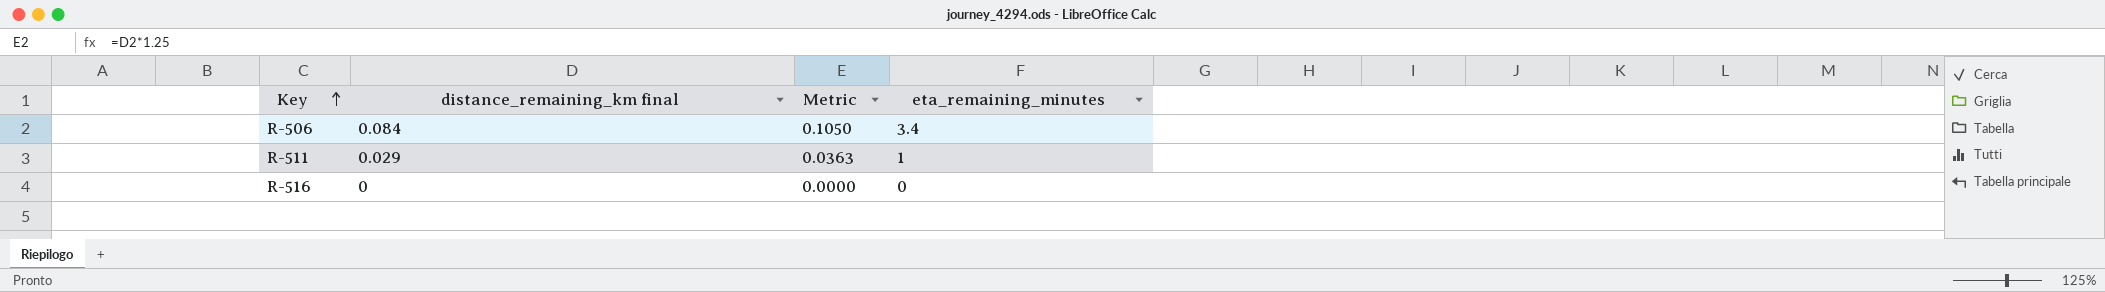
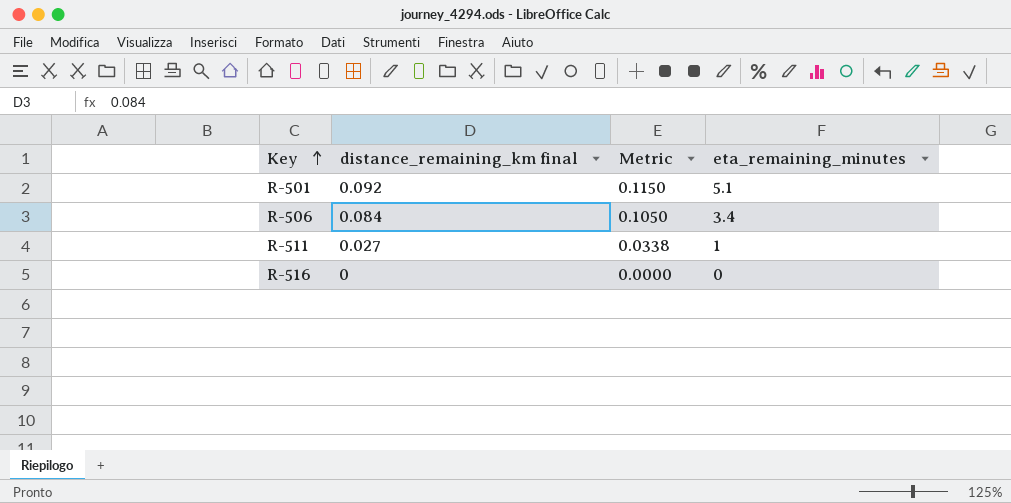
row R-501: none -> 0.092 | 0.1150 | 5.1
R-511 | distance_remaining_km final: 0.029 -> 0.027
R-511 | Metric: 0.0363 -> 0.0338

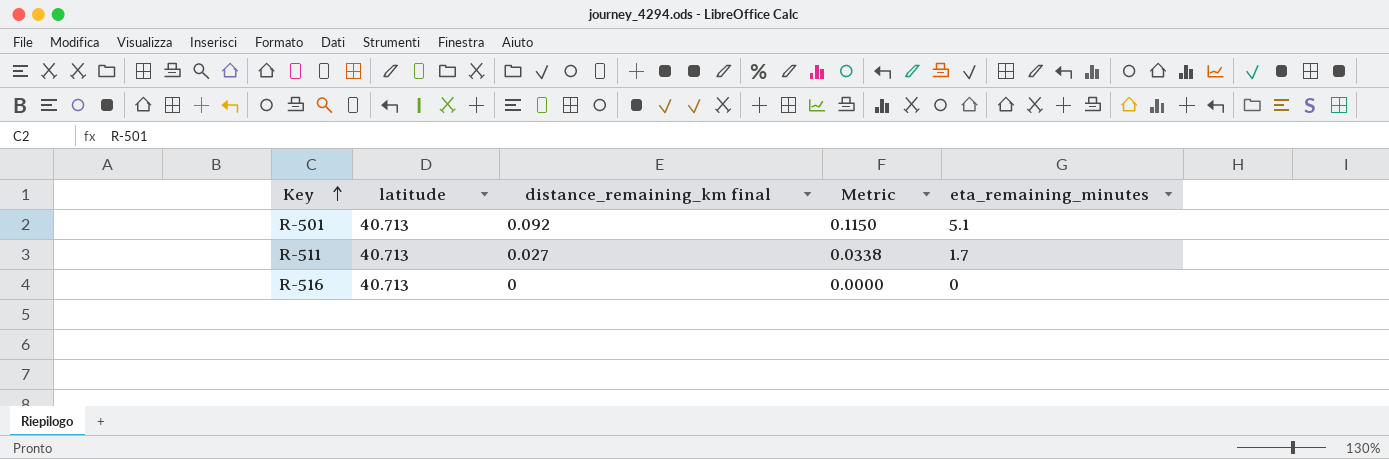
column latitude | position: none -> 2
row R-506: 0.084 | 0.1050 | 3.4 -> none
R-511 | eta_remaining_minutes: 1 -> 1.7

